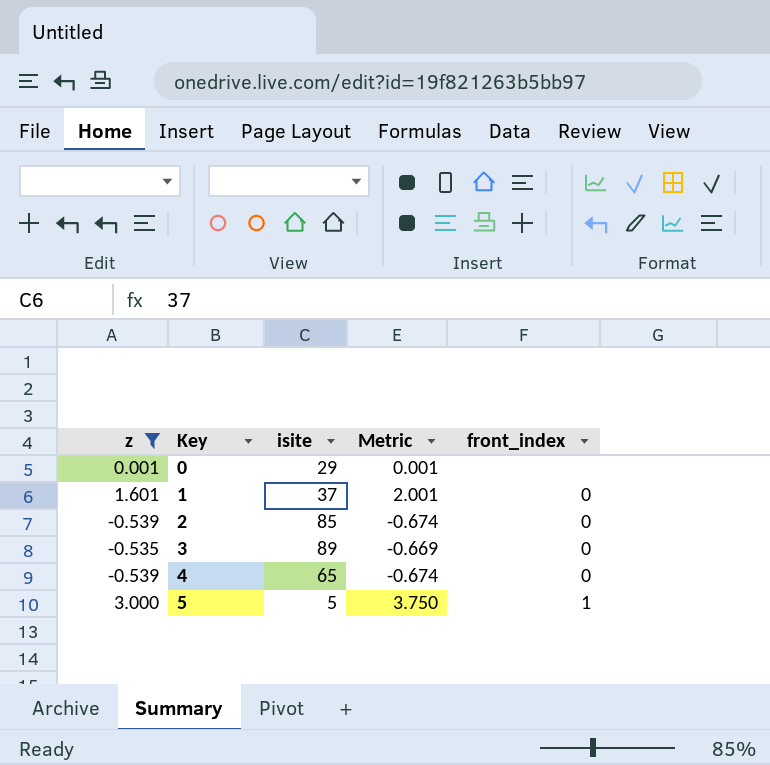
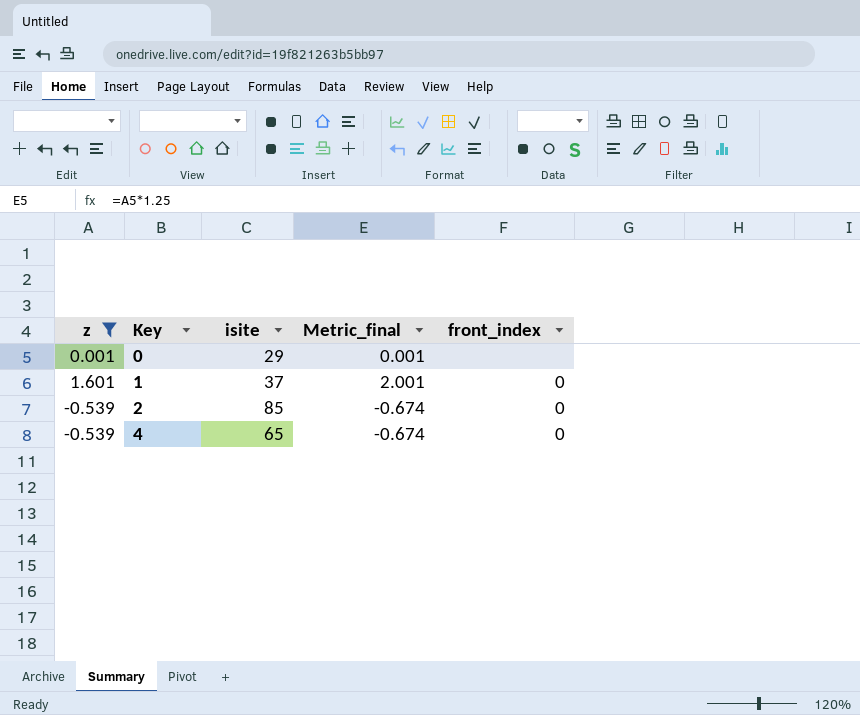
column name: Metric -> Metric_final
row 3: -0.535 | 89 | -0.669 | 0 -> none
row 5: 3.000 | 5 | 3.750 | 1 -> none

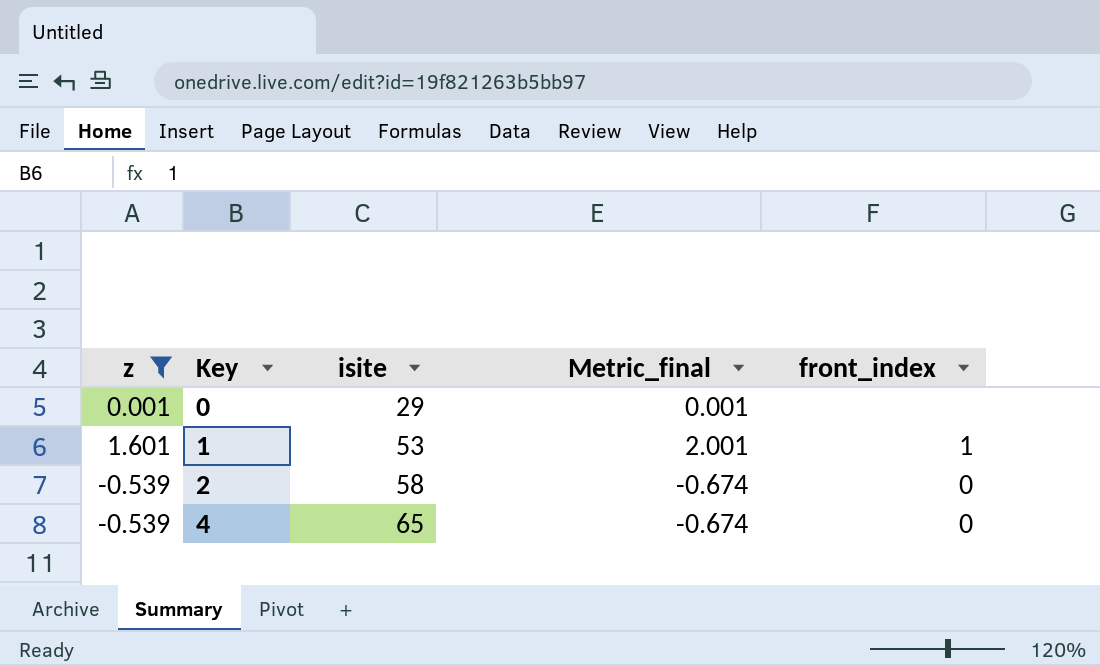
1 | isite: 37 -> 53
1 | front_index: 0 -> 1
2 | isite: 85 -> 58

